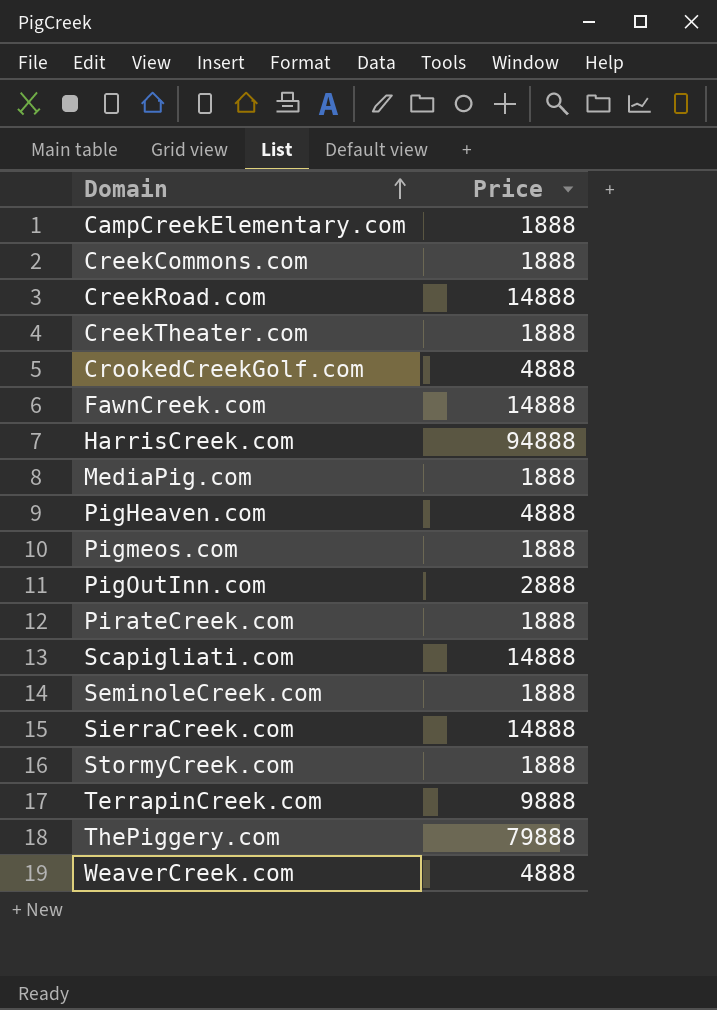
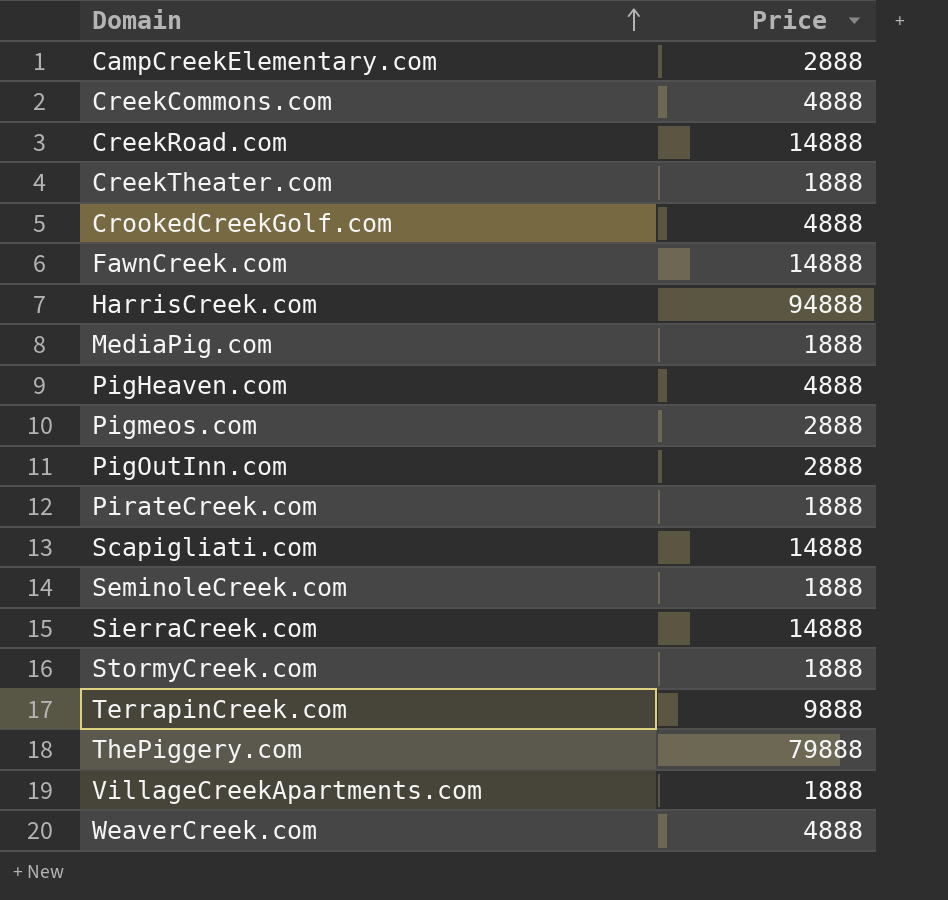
CampCreekElementary.com | Price: 1888 -> 2888
CreekCommons.com | Price: 1888 -> 4888
Pigmeos.com | Price: 1888 -> 2888
row VillageCreekApartments.com: none -> 1888

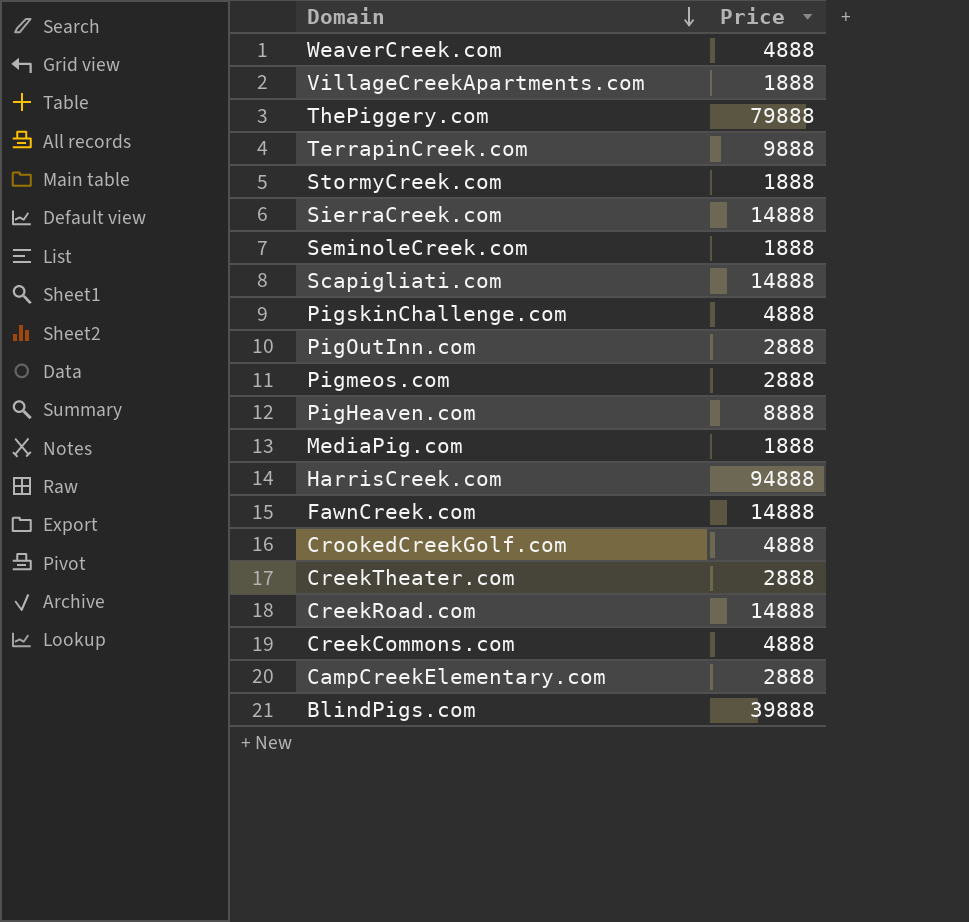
row order: Domain ascending -> Domain descending
row PirateCreek.com: 1888 -> none
row PigskinChallenge.com: none -> 4888
PigHeaven.com | Price: 4888 -> 8888
CreekTheater.com | Price: 1888 -> 2888
row BlindPigs.com: none -> 39888

